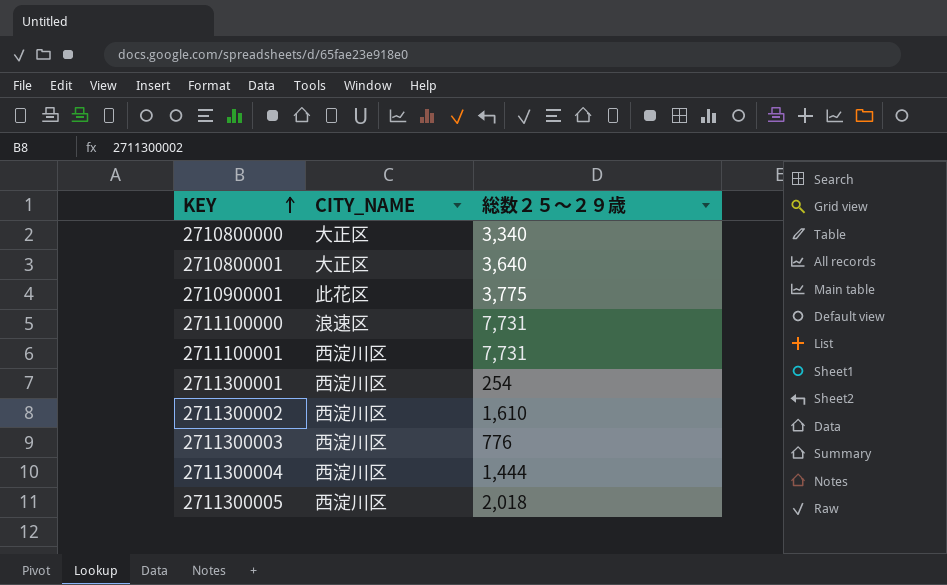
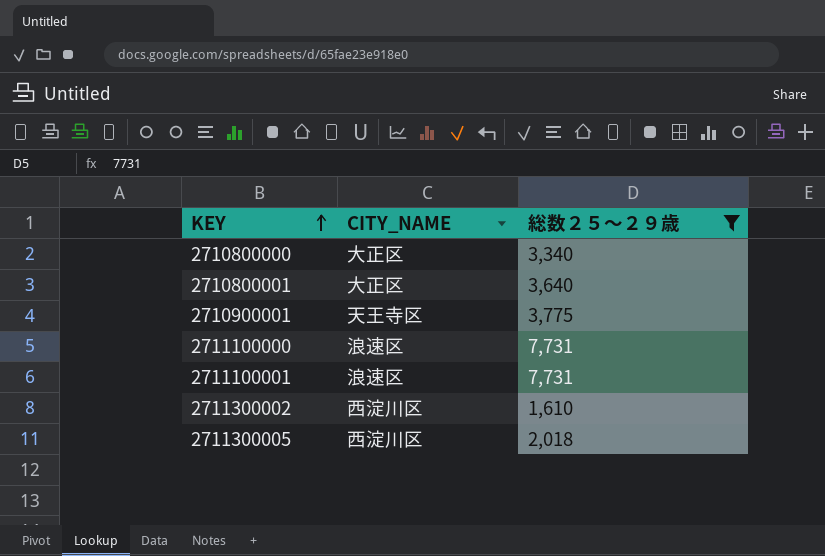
filter: none -> 総数２５～２９歳 >= 1,610
2710900001 | CITY_NAME: 此花区 -> 天王寺区
2711100001 | CITY_NAME: 西淀川区 -> 浪速区

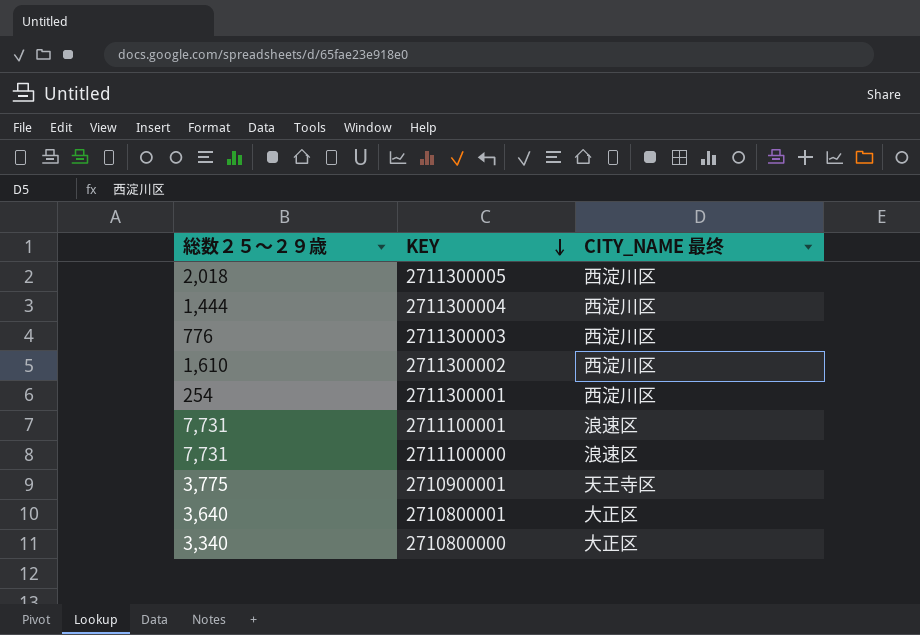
filter: 総数２５～２９歳 >= 1,610 -> none
row order: KEY ascending -> KEY descending
column 総数２５～２９歳 | position: 3 -> 1
column name: CITY_NAME -> CITY_NAME 最终

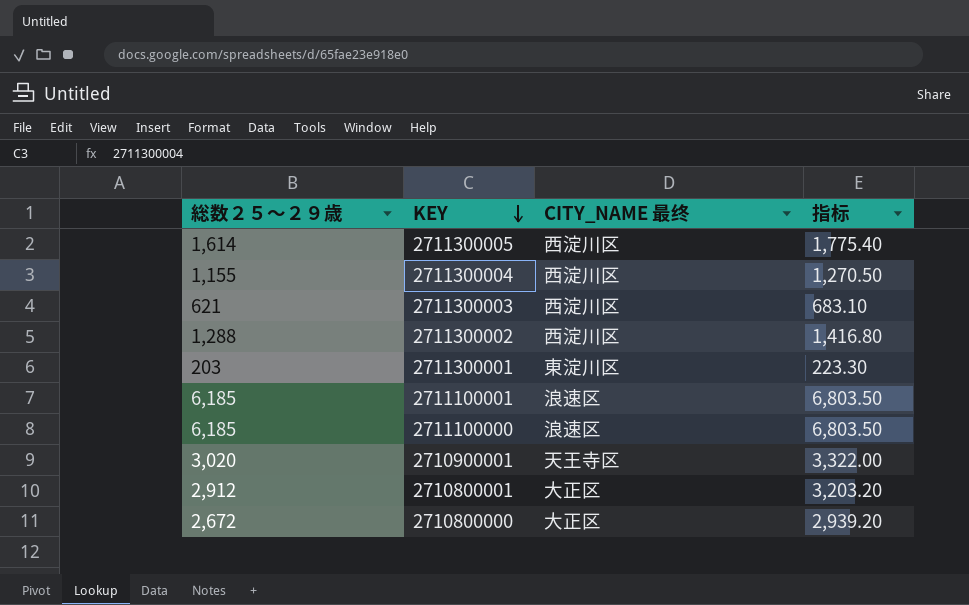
column 指标 | formula: none -> [総数２５～２９歳] * 1.1
2711300005 | 総数２５～２９歳: 2,018 -> 1,614
2711300004 | 総数２５～２９歳: 1,444 -> 1,155
2711300003 | 総数２５～２９歳: 776 -> 621
2711300002 | 総数２５～２９歳: 1,610 -> 1,288
2711300001 | 総数２５～２９歳: 254 -> 203
2711300001 | CITY_NAME 最终: 西淀川区 -> 東淀川区
2711100001 | 総数２５～２９歳: 7,731 -> 6,185
2711100000 | 総数２５～２９歳: 7,731 -> 6,185
2710900001 | 総数２５～２９歳: 3,775 -> 3,020
2710800001 | 総数２５～２９歳: 3,640 -> 2,912
2710800000 | 総数２５～２９歳: 3,340 -> 2,672

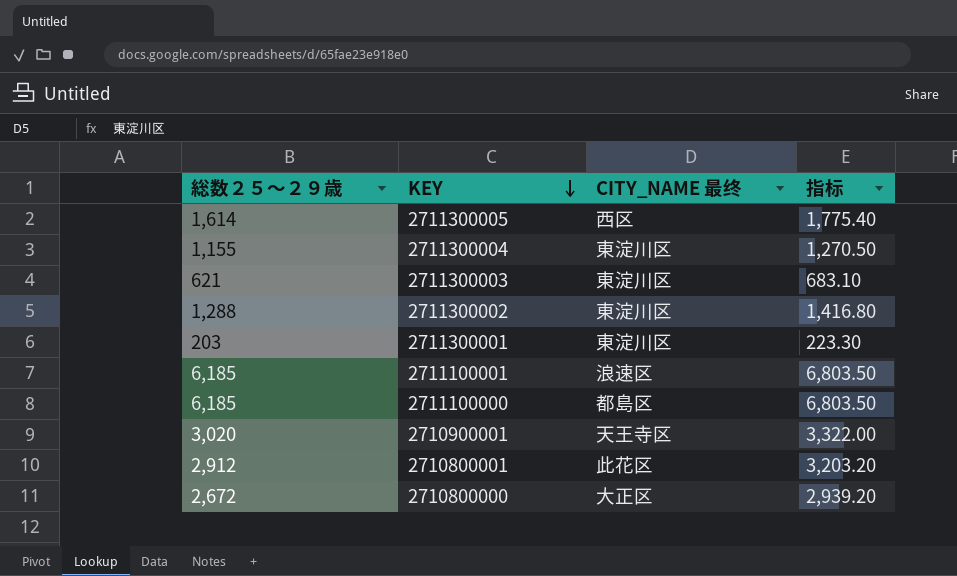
2711300005 | CITY_NAME 最终: 西淀川区 -> 西区
2711300004 | CITY_NAME 最终: 西淀川区 -> 東淀川区
2711300003 | CITY_NAME 最终: 西淀川区 -> 東淀川区
2711300002 | CITY_NAME 最终: 西淀川区 -> 東淀川区
2711100000 | CITY_NAME 最终: 浪速区 -> 都島区
2710800001 | CITY_NAME 最终: 大正区 -> 此花区

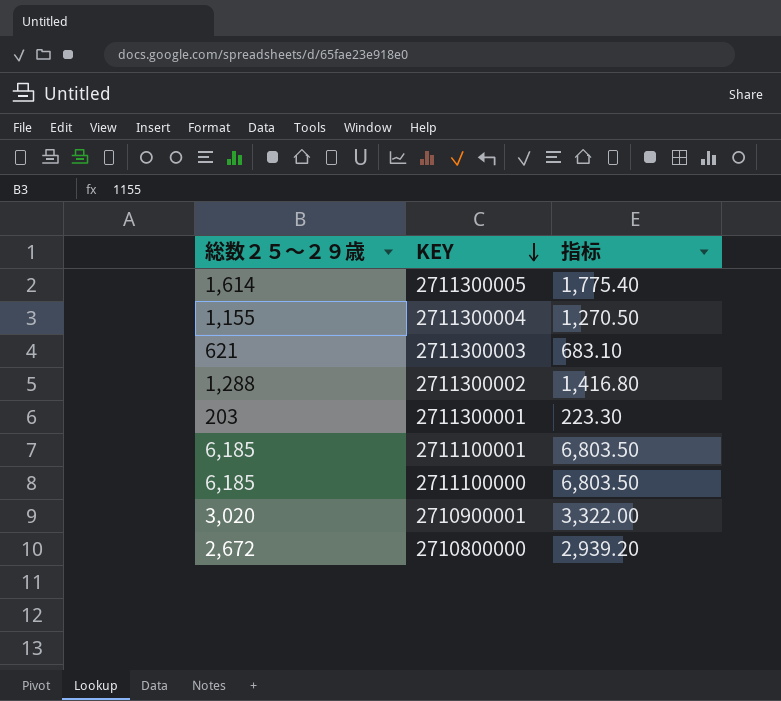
column CITY_NAME 最终 | position: 3 -> none
row 2710800001: 2,912 | 此花区 | 3,203.20 -> none

